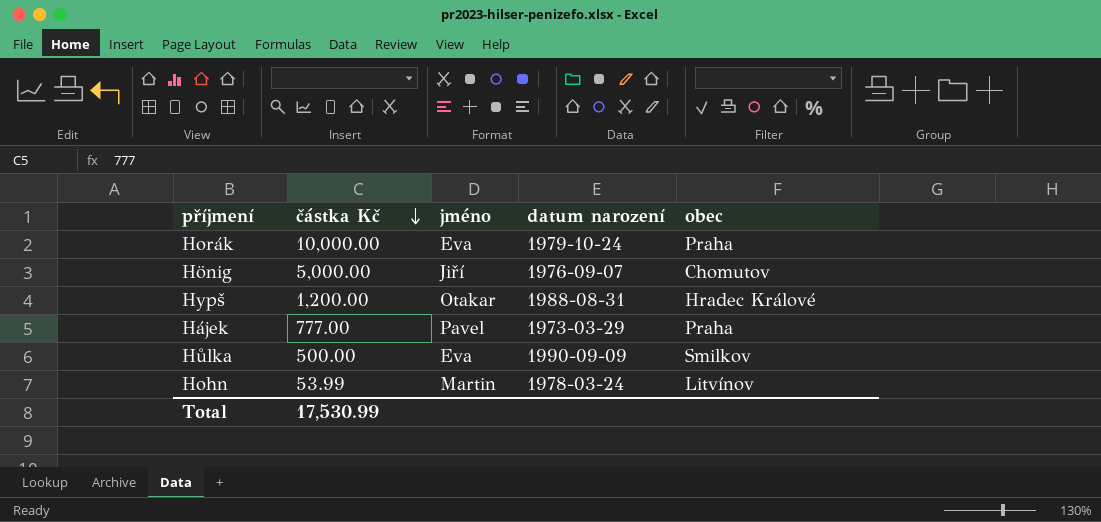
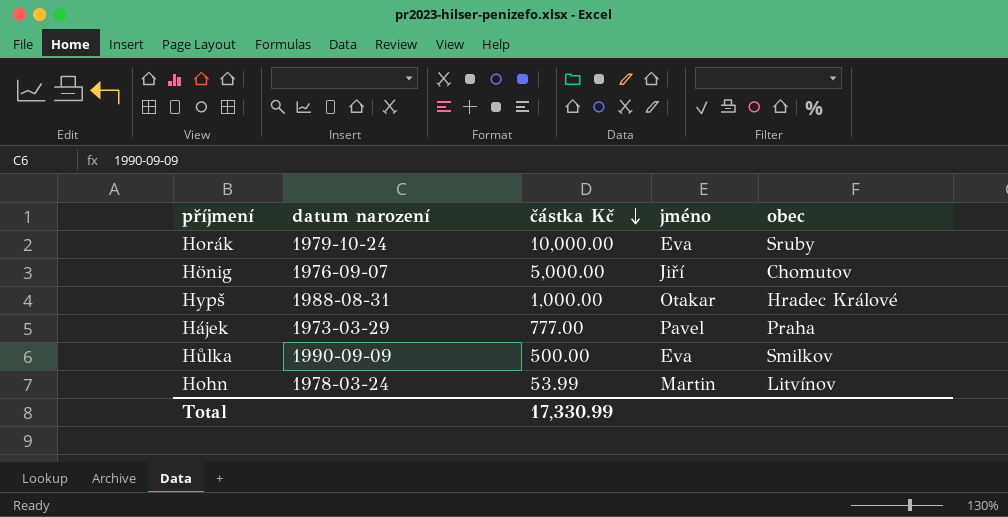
column datum narození | position: 4 -> 2
Horák | obec: Praha -> Sruby
Hypš | částka Kč: 1,200.00 -> 1,000.00
Total | částka Kč: 17,530.99 -> 17,330.99

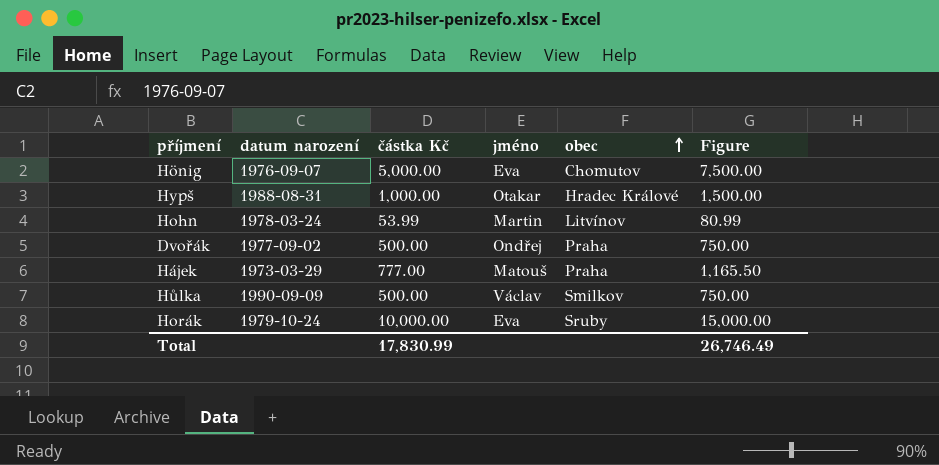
row order: částka Kč descending -> obec ascending
column Figure | formula: none -> [částka Kč] * 1.5
Hönig | jméno: Jiří -> Eva
row Dvořák: none -> 1977-09-02 | 500.00 | Ondřej | Praha | 750.00
Hájek | jméno: Pavel -> Matouš
Hůlka | jméno: Eva -> Václav
Total | částka Kč: 17,330.99 -> 17,830.99

